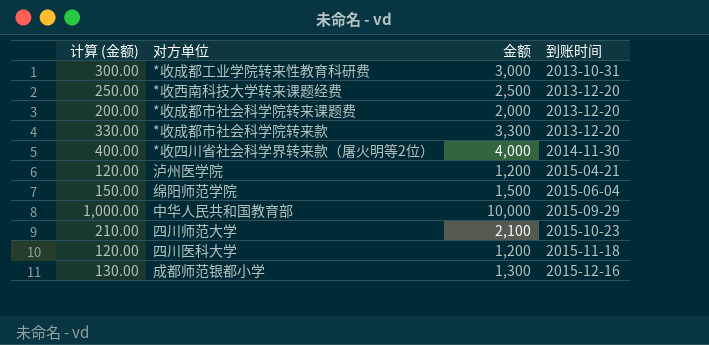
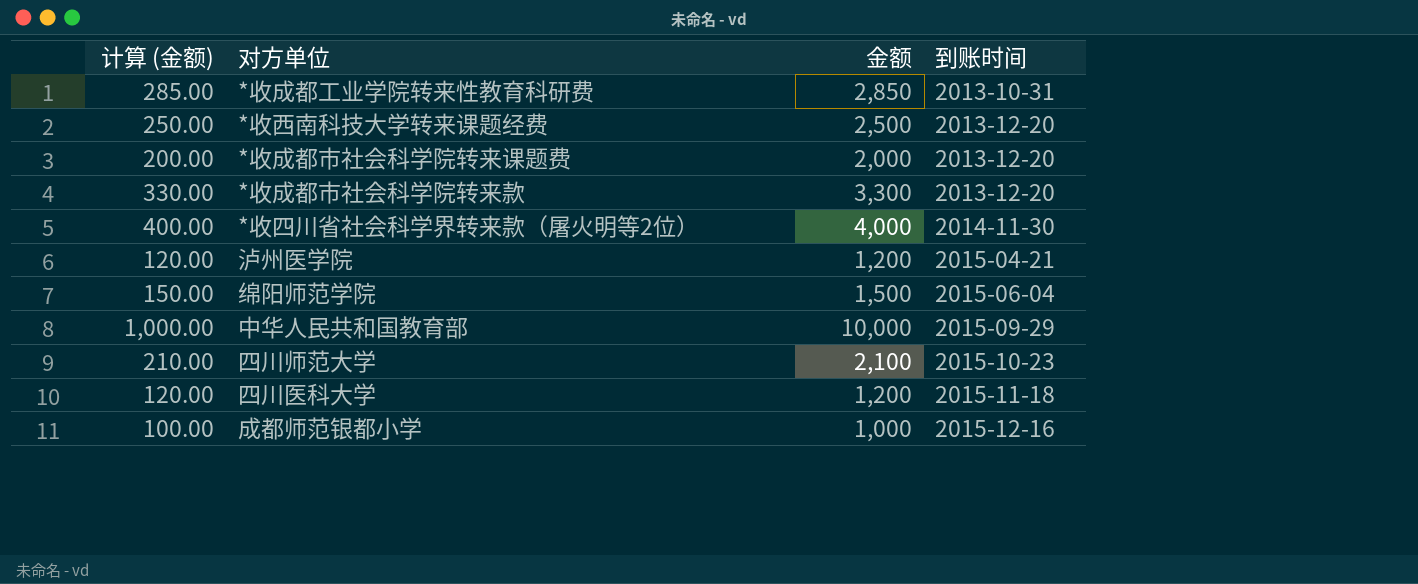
*收成都工业学院转来性教育科研费 | 计算 (金额): 300.00 -> 285.00
*收成都工业学院转来性教育科研费 | 金额: 3,000 -> 2,850
成都师范银都小学 | 计算 (金额): 130.00 -> 100.00
成都师范银都小学 | 金额: 1,300 -> 1,000

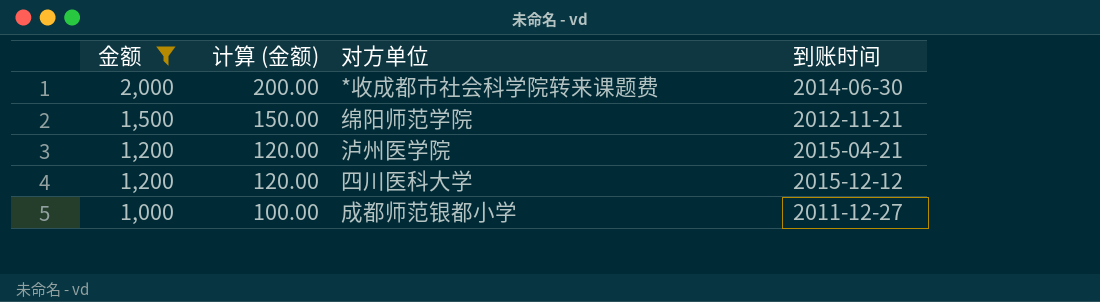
filter: none -> 金额 <= 2,000
row order: 到账时间 ascending -> 金额 descending
column 金额 | position: 3 -> 1
*收成都市社会科学院转来课题费 | 到账时间: 2013-12-20 -> 2014-06-30
绵阳师范学院 | 到账时间: 2015-06-04 -> 2012-11-21
四川医科大学 | 到账时间: 2015-11-18 -> 2015-12-12
成都师范银都小学 | 到账时间: 2015-12-16 -> 2011-12-27

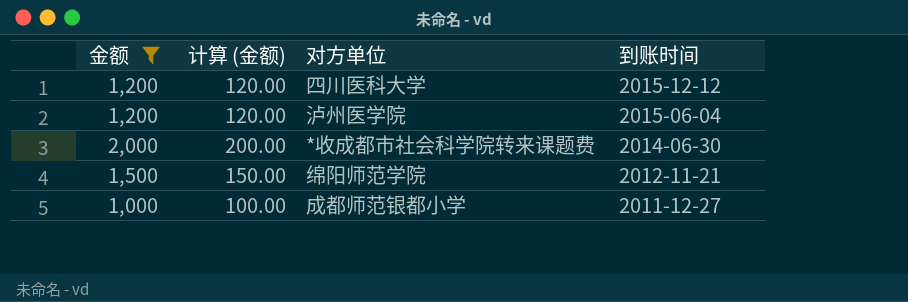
row order: 金额 descending -> 到账时间 descending
泸州医学院 | 到账时间: 2015-04-21 -> 2015-06-04

